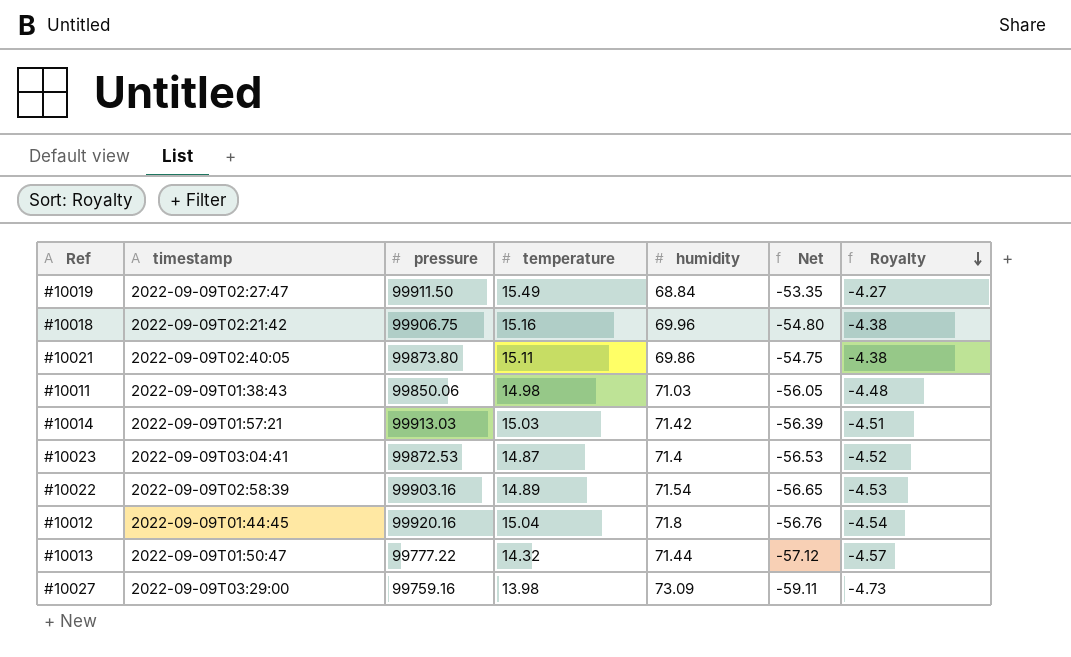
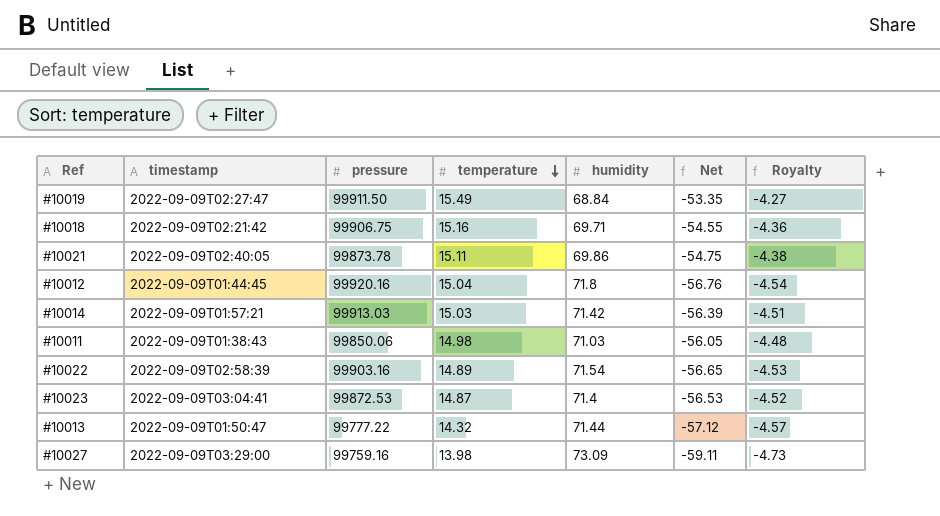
row order: Royalty descending -> temperature descending
#10018 | humidity: 69.96 -> 69.71
#10018 | Net: -54.80 -> -54.55
#10018 | Royalty: -4.38 -> -4.36
#10021 | pressure: 99873.80 -> 99873.78

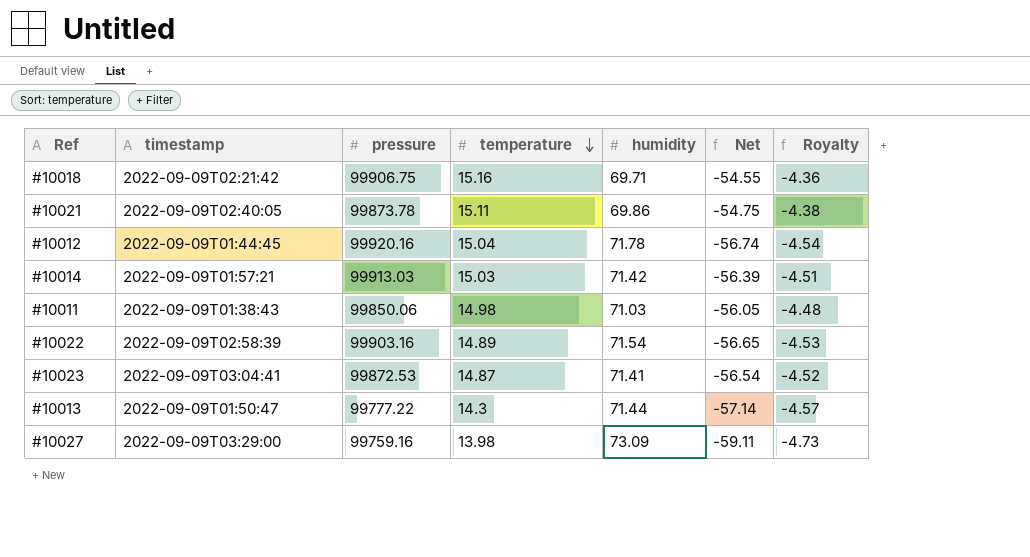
row #10019: 2022-09-09T02:27:47 | 99911.50 | 15.49 | 68.84 | -53.35 | -4.27 -> none
#10012 | humidity: 71.8 -> 71.78
#10012 | Net: -56.76 -> -56.74
#10023 | humidity: 71.4 -> 71.41
#10023 | Net: -56.53 -> -56.54
#10013 | temperature: 14.32 -> 14.3
#10013 | Net: -57.12 -> -57.14

